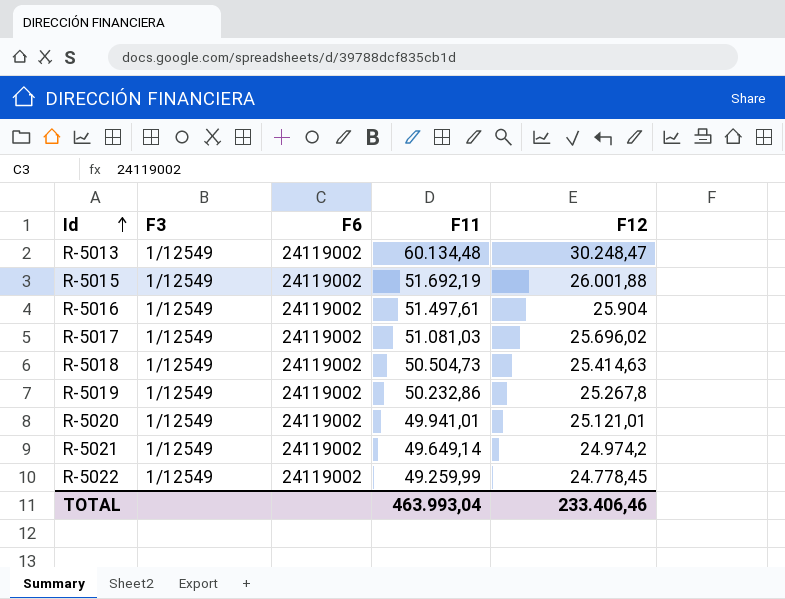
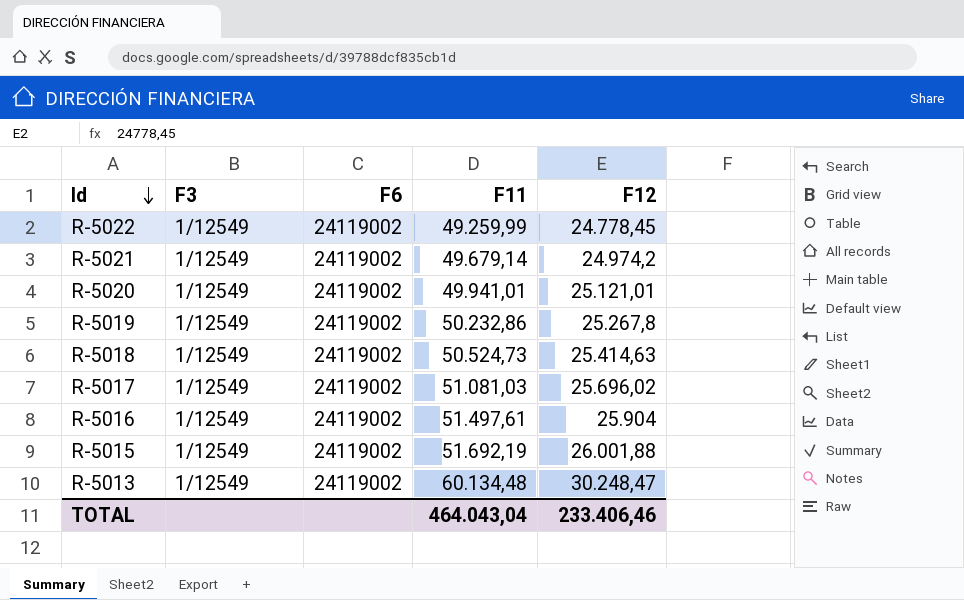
row order: Id ascending -> Id descending
R-5021 | F11: 49.649,14 -> 49.679,14
R-5018 | F11: 50.504,73 -> 50.524,73
TOTAL | F11: 463.993,04 -> 464.043,04

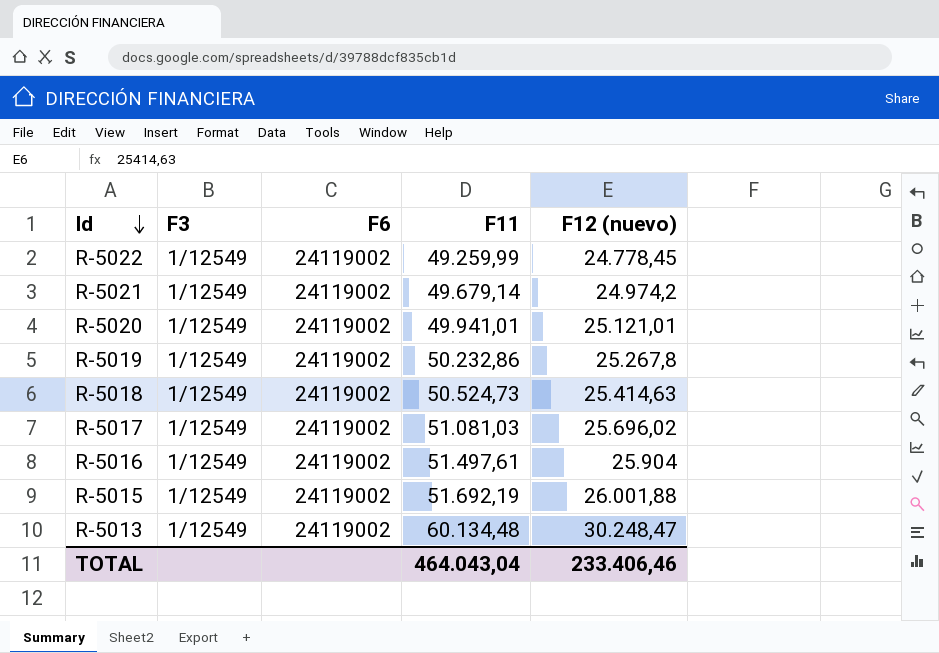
column name: F12 -> F12 (nuevo)

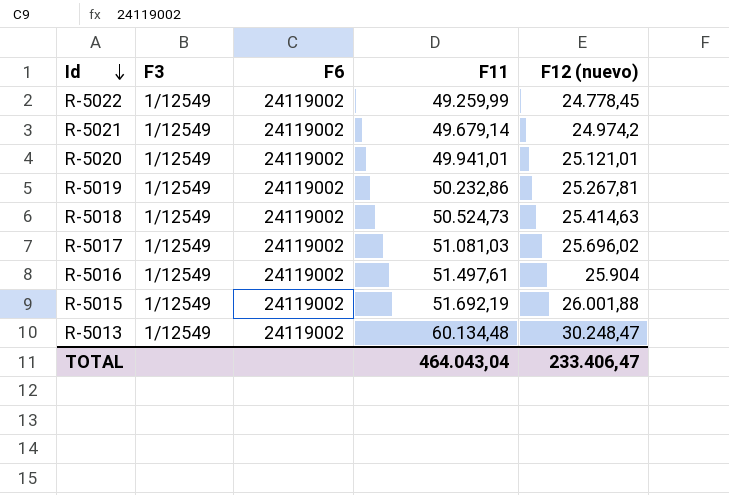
R-5019 | F12 (nuevo): 25.267,8 -> 25.267,81
TOTAL | F12 (nuevo): 233.406,46 -> 233.406,47

